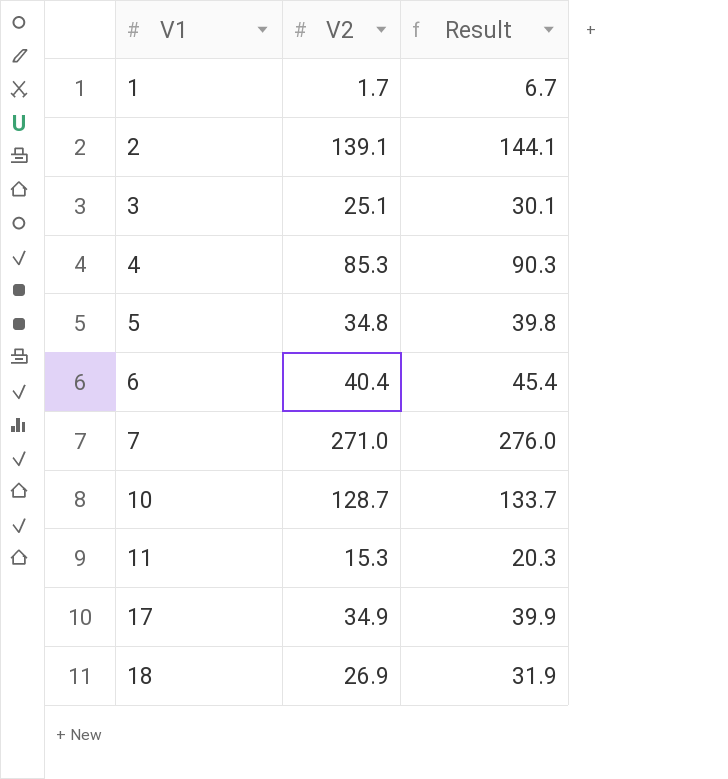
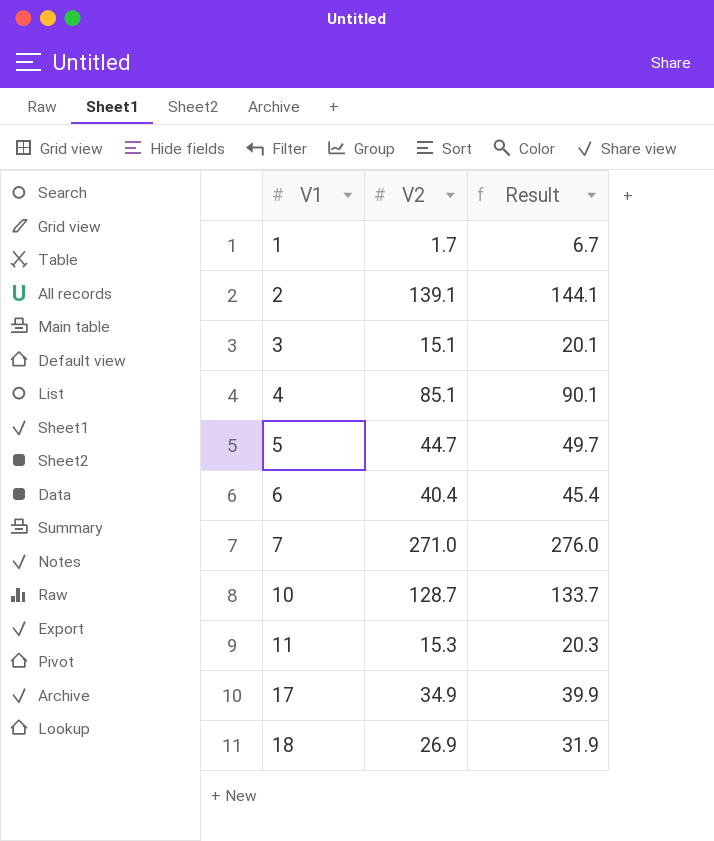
3 | V2: 25.1 -> 15.1
3 | Result: 30.1 -> 20.1
4 | V2: 85.3 -> 85.1
4 | Result: 90.3 -> 90.1
5 | V2: 34.8 -> 44.7
5 | Result: 39.8 -> 49.7

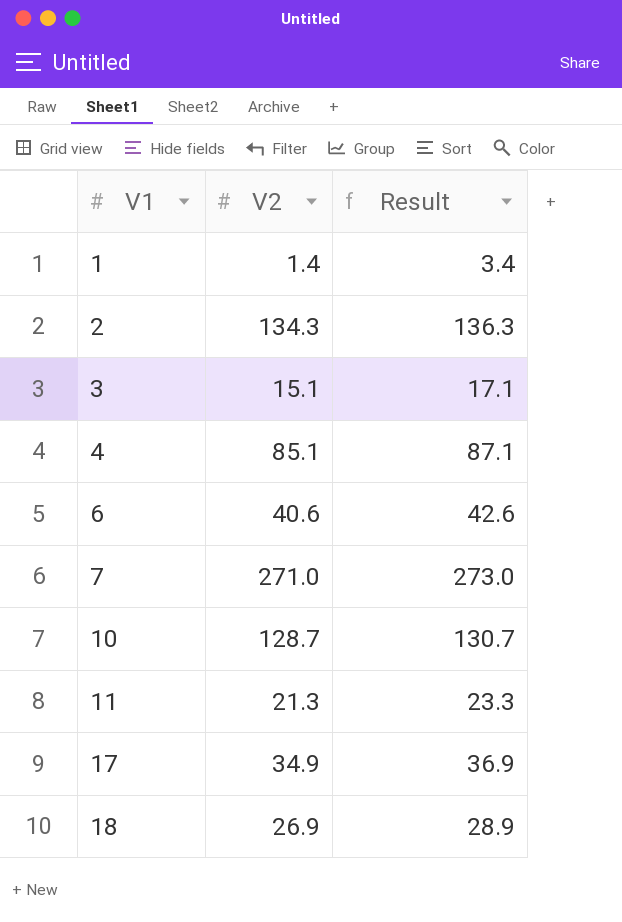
column Result | formula: [V2] + 5 -> [V2] + 2
row 5: 44.7 | 49.7 -> none
1 | V2: 1.7 -> 1.4
2 | V2: 139.1 -> 134.3
6 | V2: 40.4 -> 40.6
11 | V2: 15.3 -> 21.3

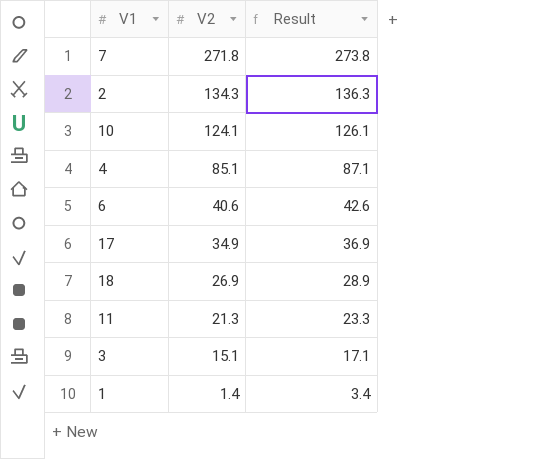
row order: V1 ascending -> V2 descending
7 | V2: 271.0 -> 271.8
7 | Result: 273.0 -> 273.8
10 | V2: 128.7 -> 124.1
10 | Result: 130.7 -> 126.1

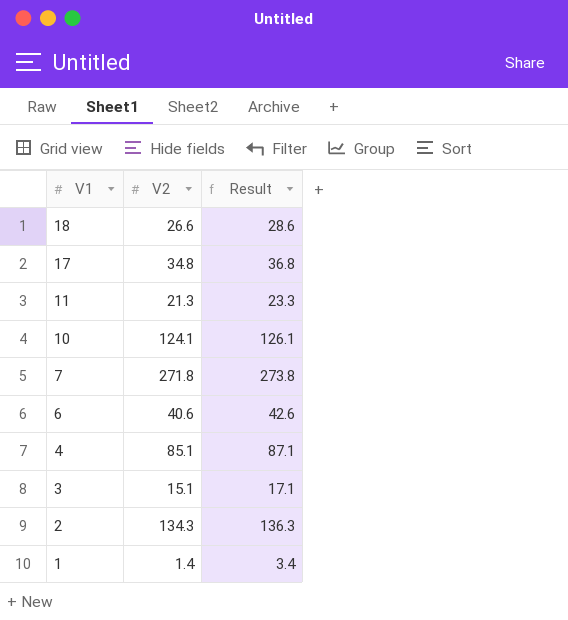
row order: V2 descending -> V1 descending
18 | V2: 26.9 -> 26.6
18 | Result: 28.9 -> 28.6
17 | V2: 34.9 -> 34.8
17 | Result: 36.9 -> 36.8

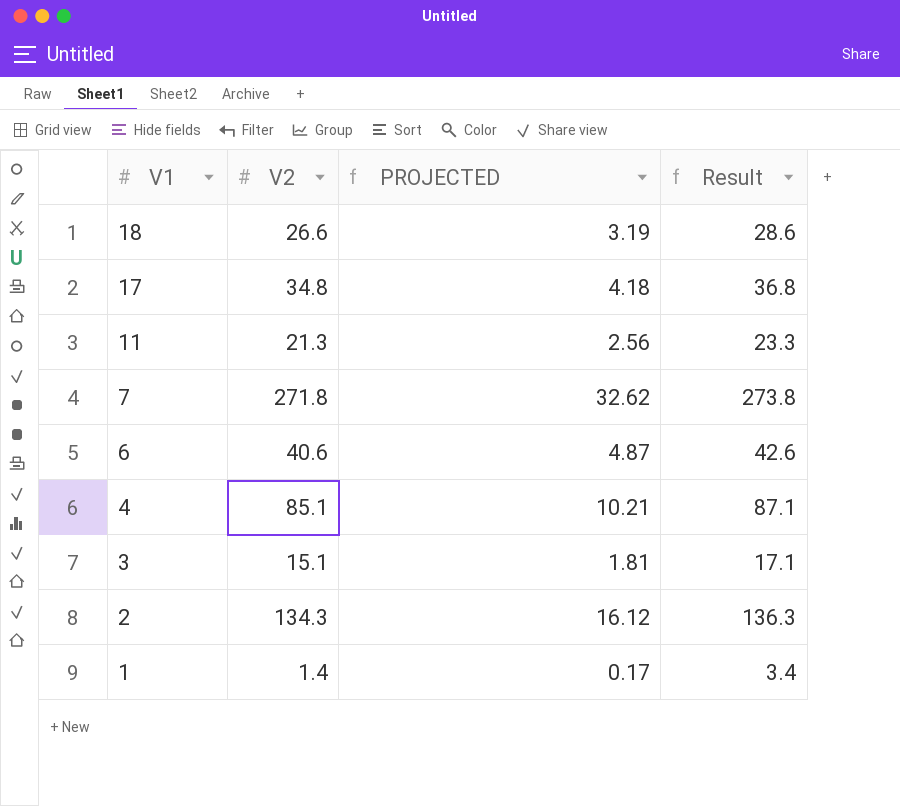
column PROJECTED | formula: none -> [V2] * 0.12
row 10: 124.1 | 126.1 -> none

